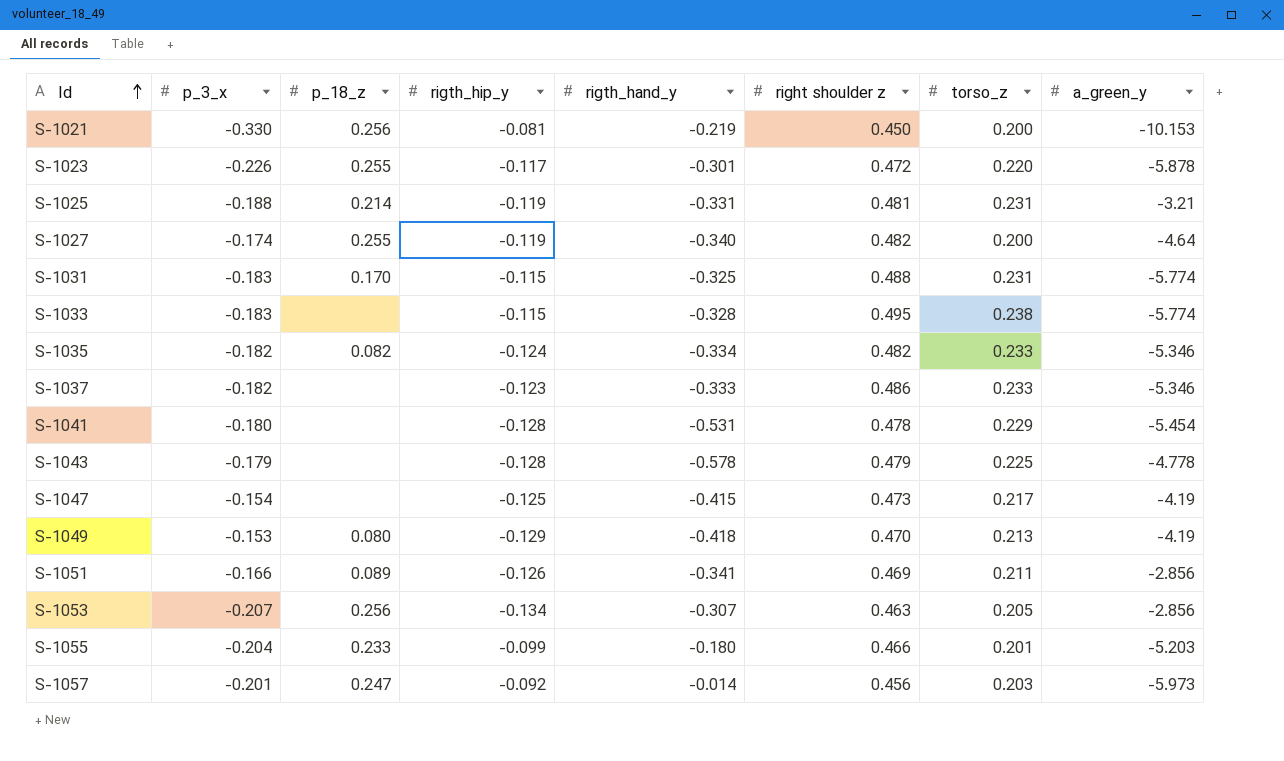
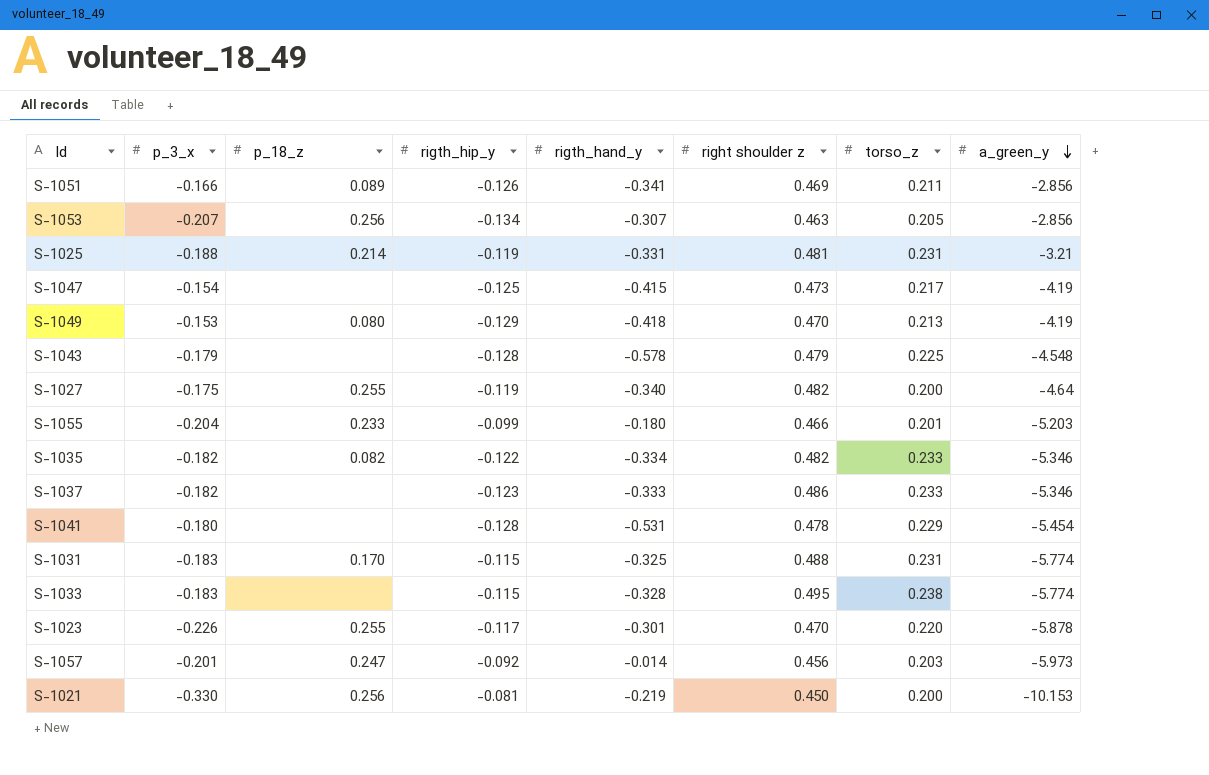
row order: Id ascending -> a_green_y descending
S-1043 | a_green_y: -4.778 -> -4.548
S-1027 | p_3_x: -0.174 -> -0.175
S-1035 | rigth_hip_y: -0.124 -> -0.122
S-1023 | right shoulder z: 0.472 -> 0.470

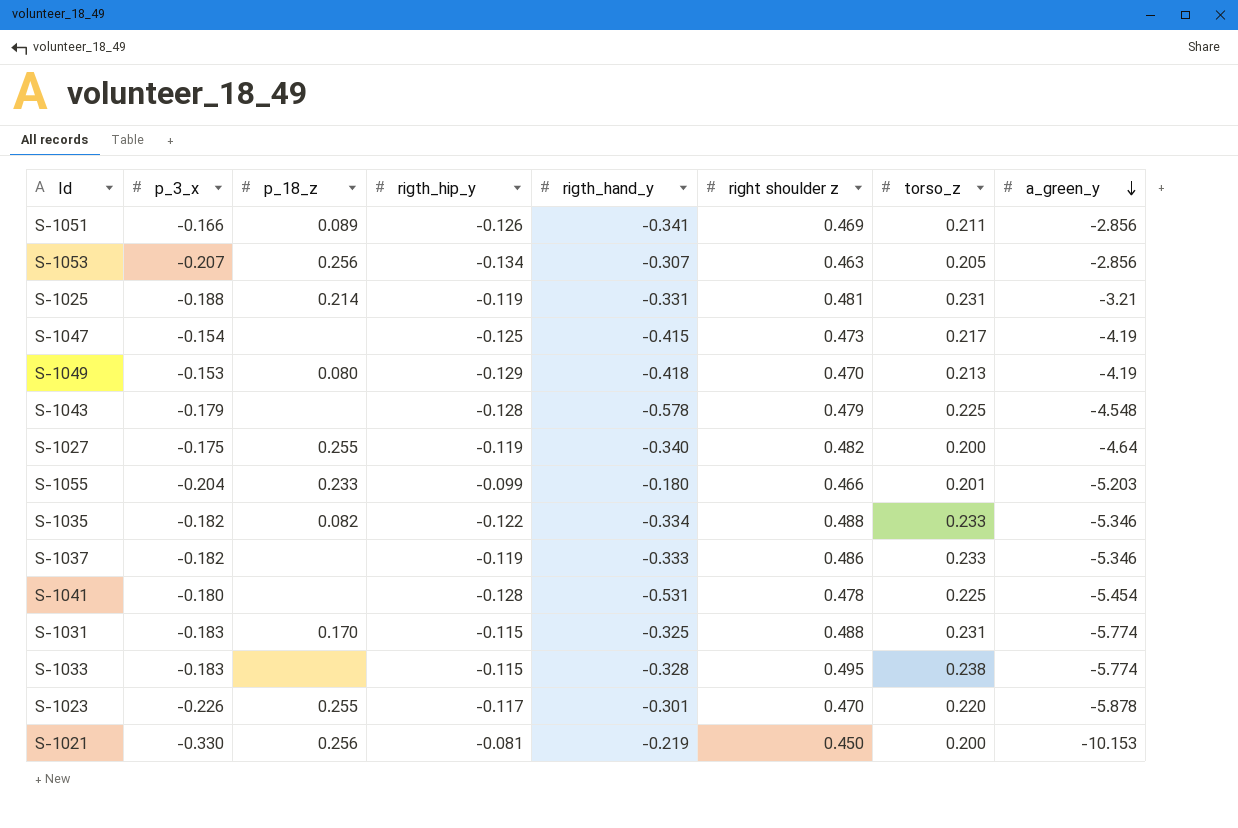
row S-1057: -0.201 | 0.247 | -0.092 | -0.014 | 0.456 | 0.203 | -5.973 -> none
S-1035 | right shoulder z: 0.482 -> 0.488
S-1037 | rigth_hip_y: -0.123 -> -0.119
S-1041 | torso_z: 0.229 -> 0.225

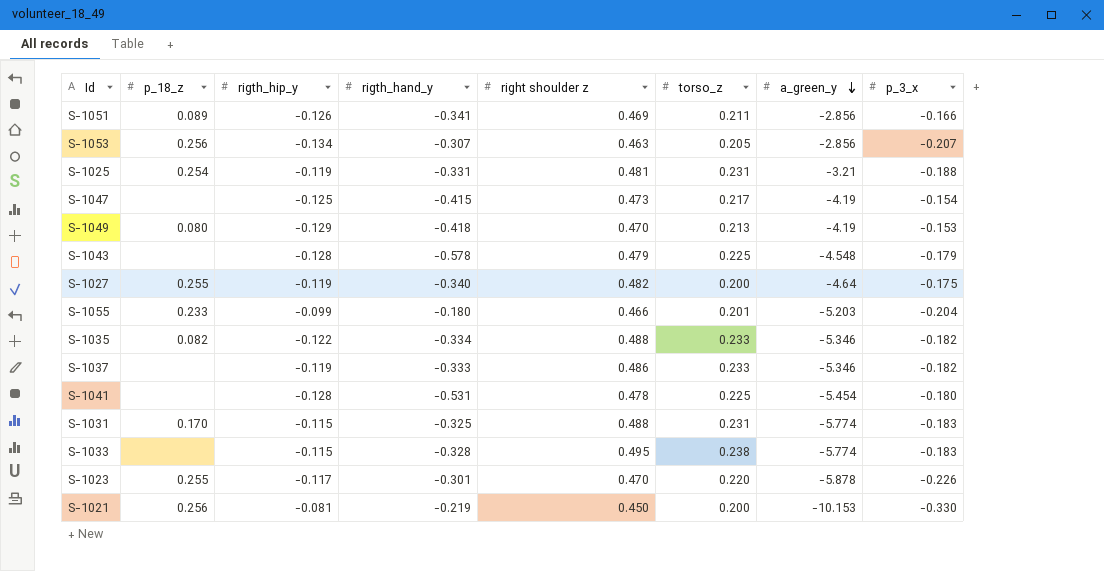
column p_3_x | position: 2 -> 8
S-1025 | p_18_z: 0.214 -> 0.254

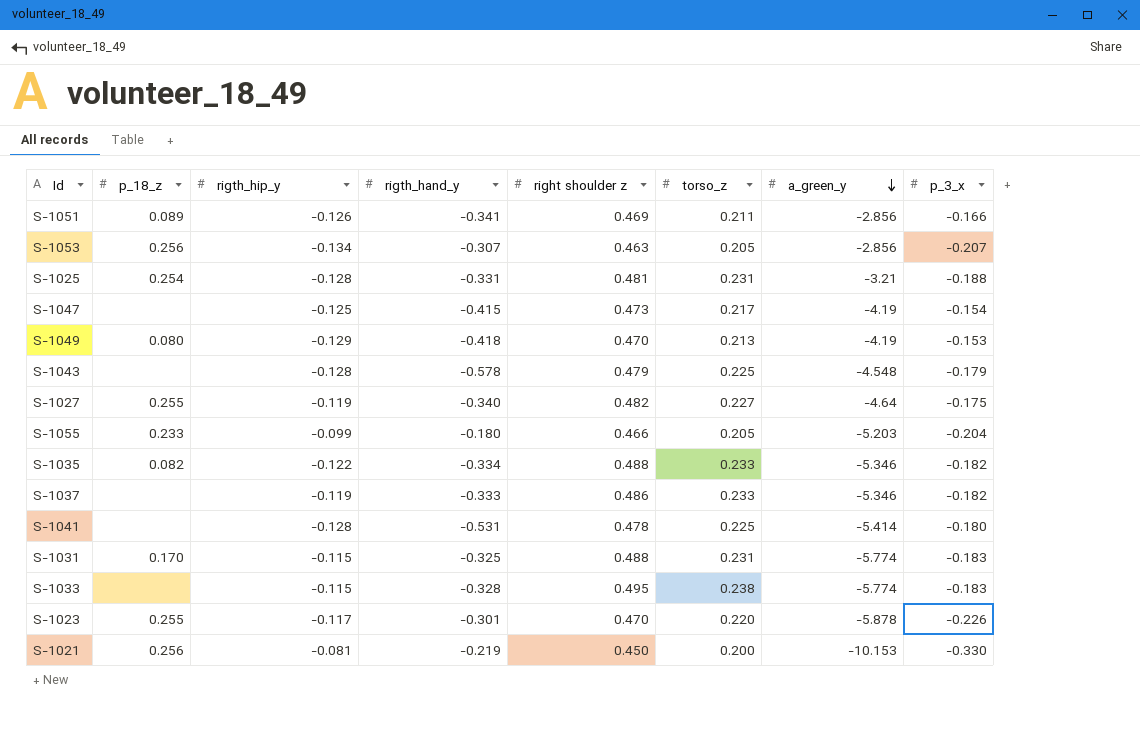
S-1025 | rigth_hip_y: -0.119 -> -0.128
S-1027 | torso_z: 0.200 -> 0.227
S-1055 | torso_z: 0.201 -> 0.205
S-1041 | a_green_y: -5.454 -> -5.414

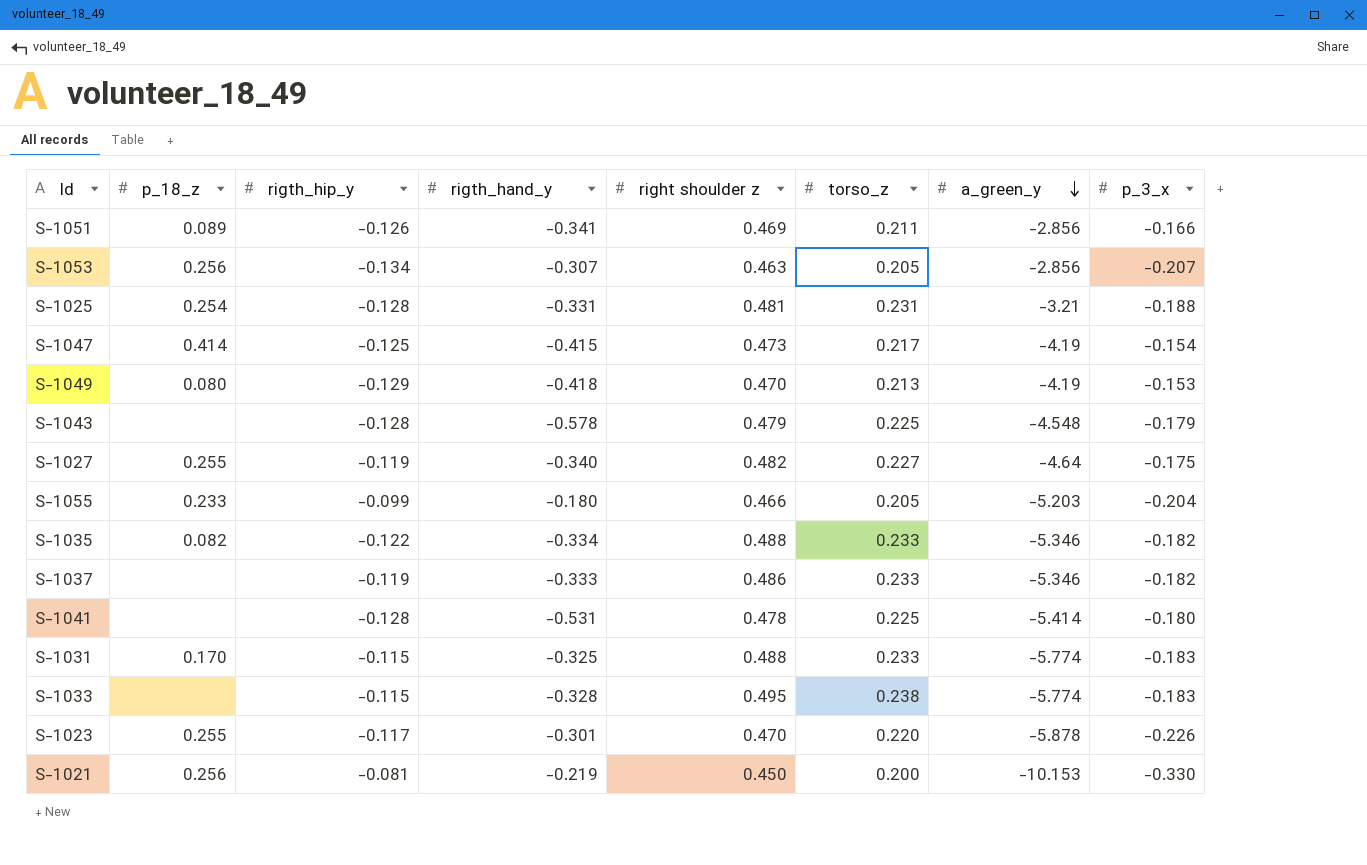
S-1047 | p_18_z: none -> 0.414
S-1031 | torso_z: 0.231 -> 0.233

